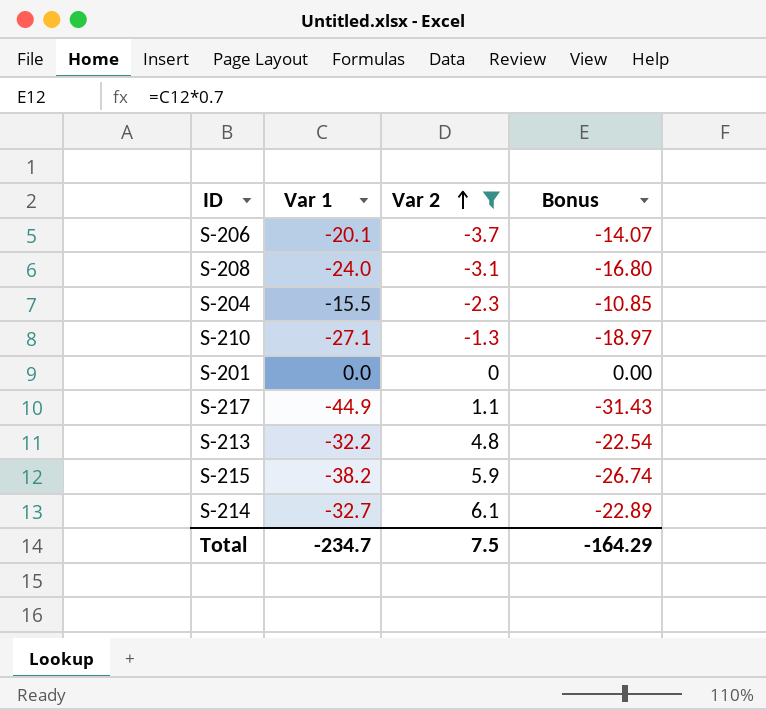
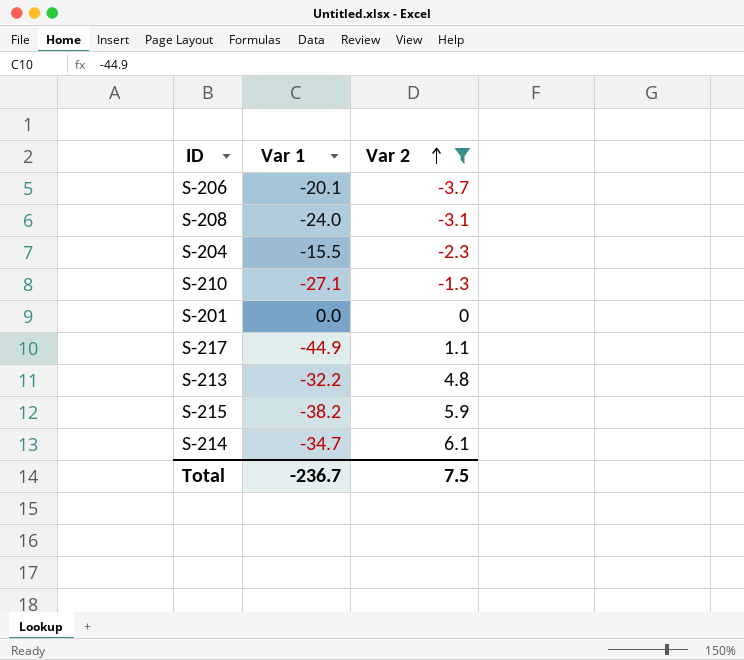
column Bonus | formula: [Var 1] * 0.7 -> none
S-214 | Var 1: -32.7 -> -34.7
Total | Var 1: -234.7 -> -236.7

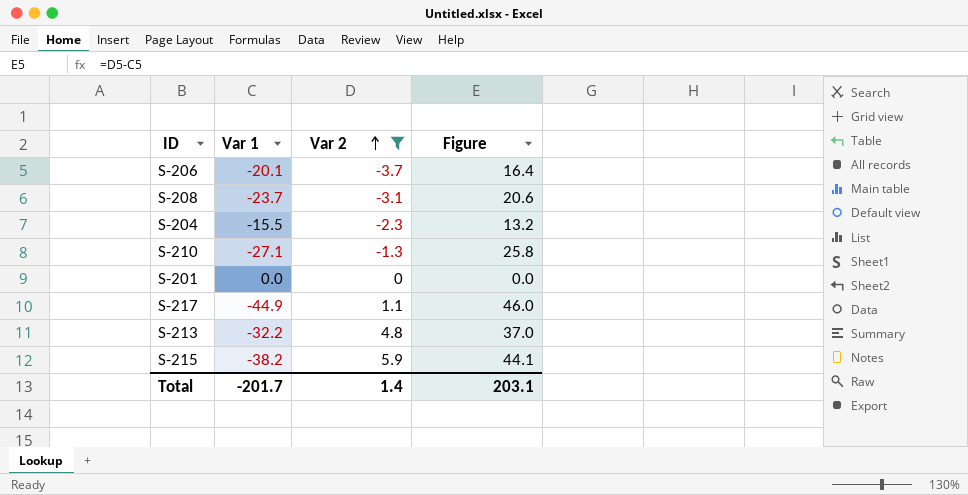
column Figure | formula: none -> [Var 2] - [Var 1]
row S-214: -34.7 | 6.1 -> none
S-208 | Var 1: -24.0 -> -23.7
Total | Var 1: -236.7 -> -201.7
Total | Var 2: 7.5 -> 1.4

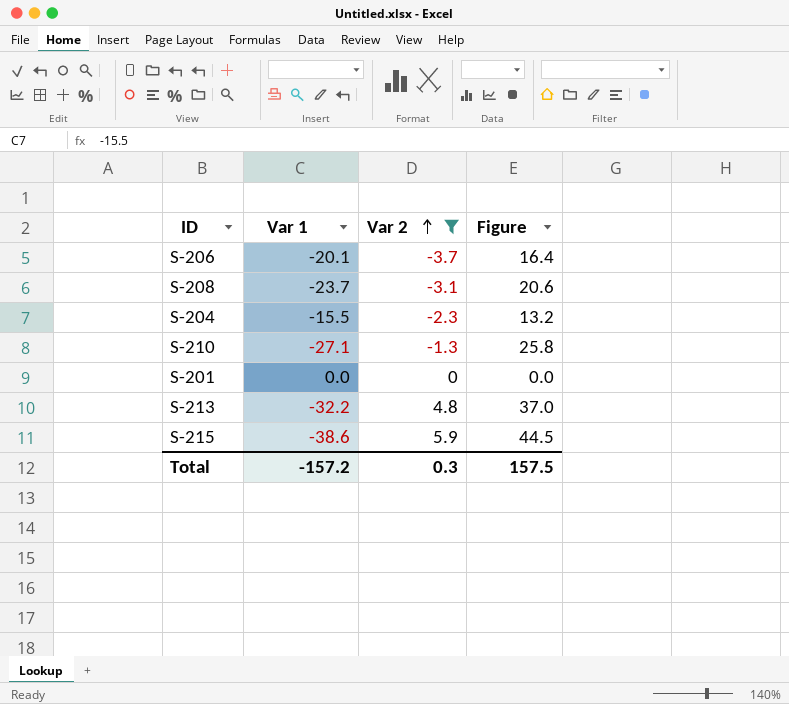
row S-217: -44.9 | 1.1 | 46.0 -> none
S-215 | Var 1: -38.2 -> -38.6
S-215 | Figure: 44.1 -> 44.5
Total | Var 1: -201.7 -> -157.2
Total | Var 2: 1.4 -> 0.3
Total | Figure: 203.1 -> 157.5

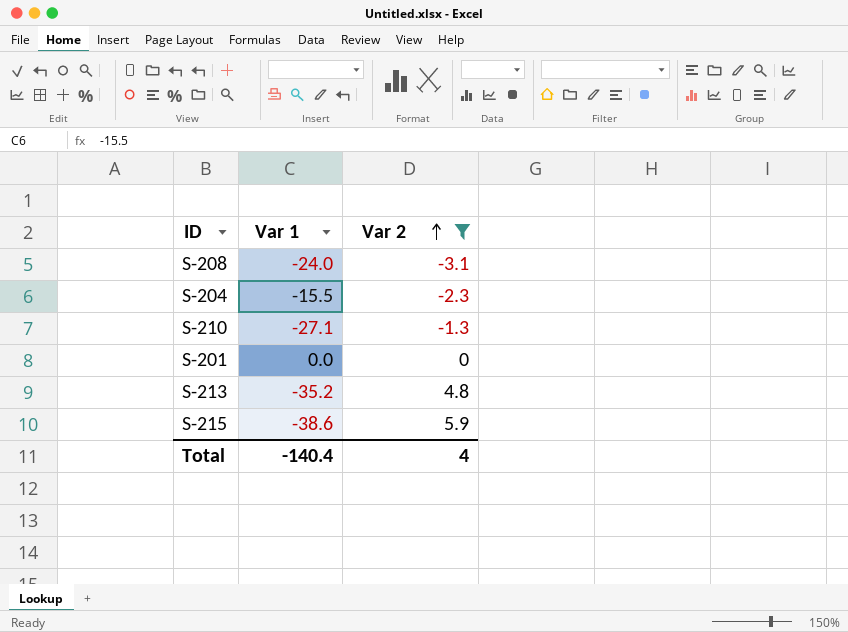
column Figure | formula: [Var 2] - [Var 1] -> none
row S-206: -20.1 | -3.7 | 16.4 -> none
S-208 | Var 1: -23.7 -> -24.0
S-213 | Var 1: -32.2 -> -35.2
Total | Var 1: -157.2 -> -140.4
Total | Var 2: 0.3 -> 4

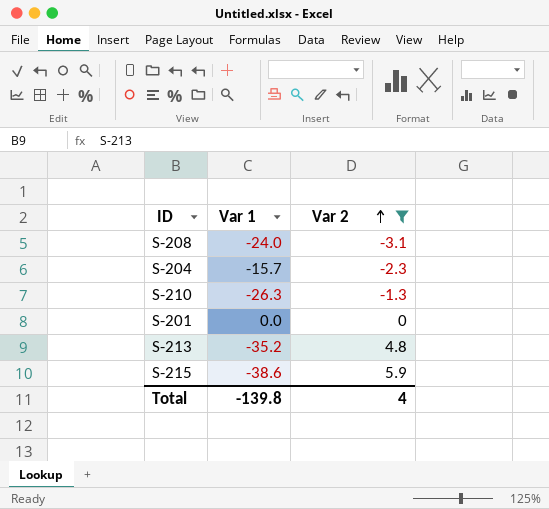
S-204 | Var 1: -15.5 -> -15.7
S-210 | Var 1: -27.1 -> -26.3
Total | Var 1: -140.4 -> -139.8

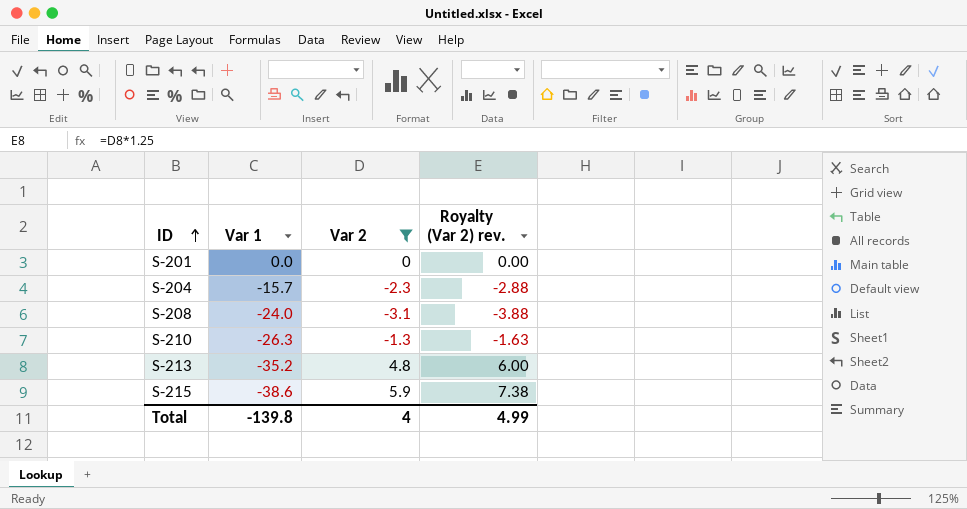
row order: Var 2 ascending -> ID ascending
column Royalty (Var 2) rev. | formula: none -> [Var 2] * 1.25

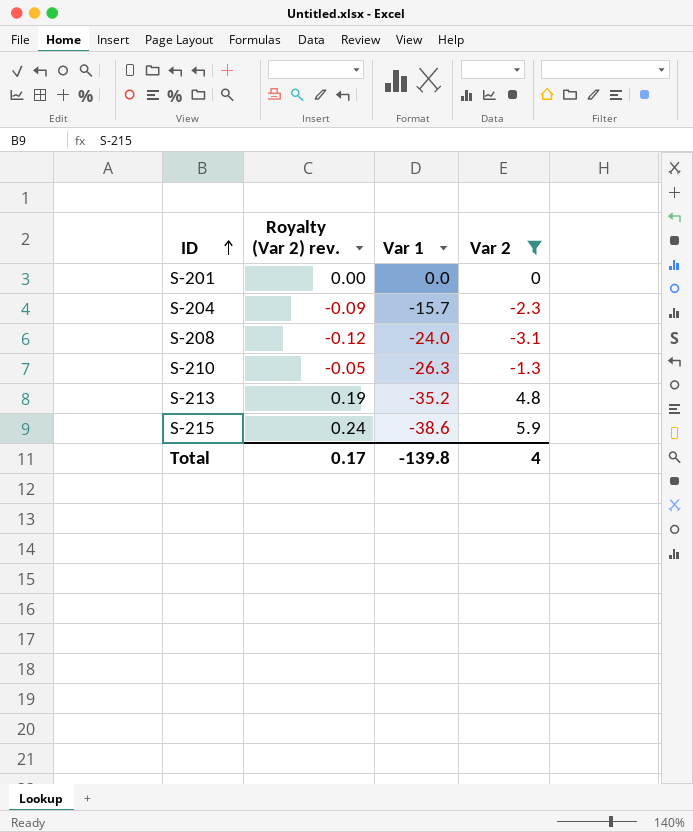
column Royalty (Var 2) rev. | formula: [Var 2] * 1.25 -> [Var 2] * 0.04
column Royalty (Var 2) rev. | position: 4 -> 2
Total | Royalty (Var 2) rev.: 4.99 -> 0.17

